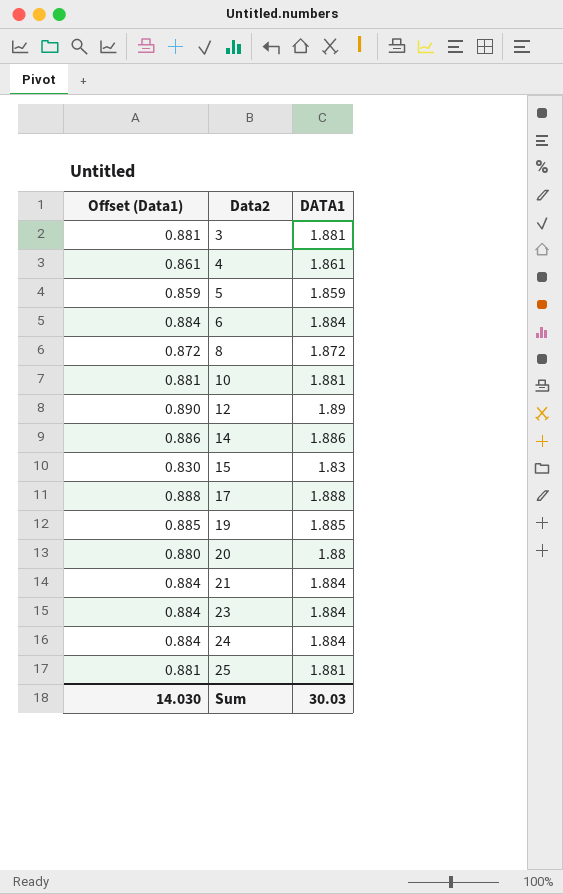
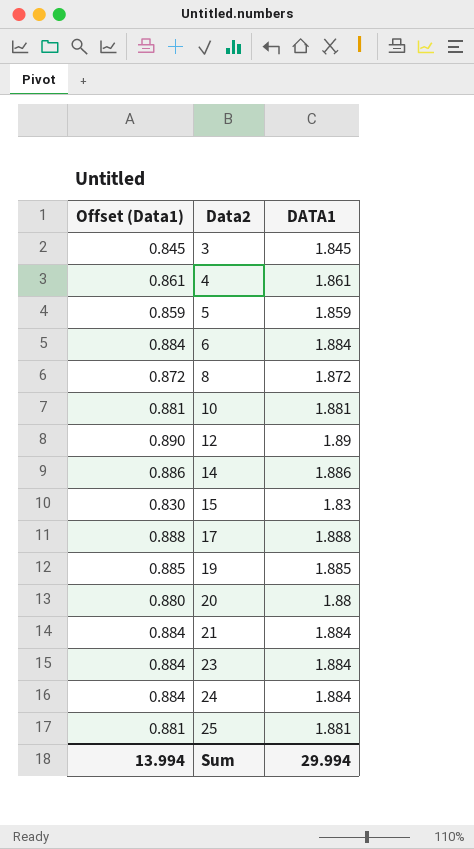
3 | Offset (Data1): 0.881 -> 0.845
3 | DATA1: 1.881 -> 1.845
Sum | Offset (Data1): 14.030 -> 13.994
Sum | DATA1: 30.03 -> 29.994

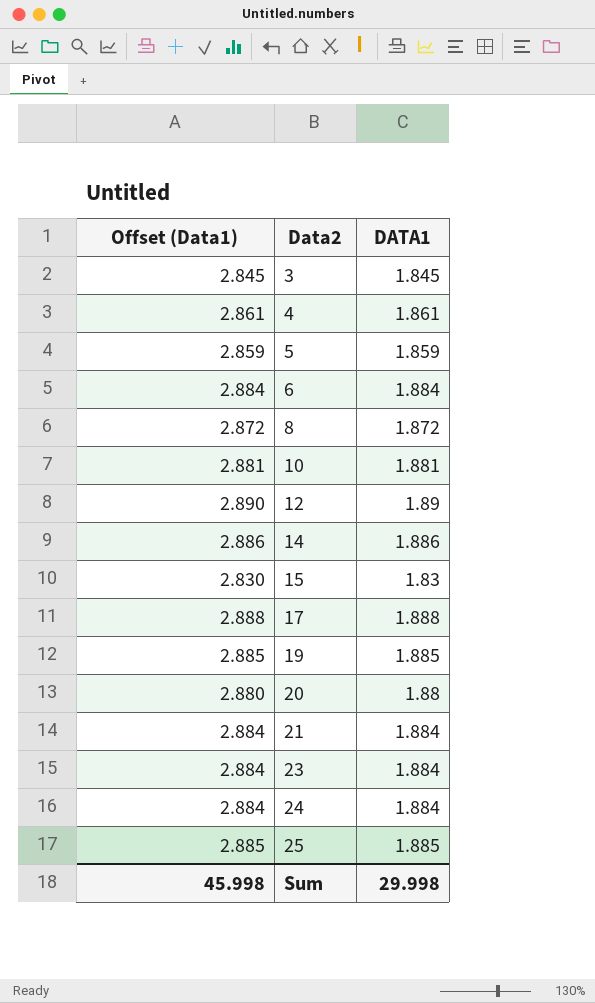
column Offset (Data1) | formula: [DATA1] - 1 -> [DATA1] + 1
25 | DATA1: 1.881 -> 1.885
Sum | Offset (Data1): 13.994 -> 45.998
Sum | DATA1: 29.994 -> 29.998

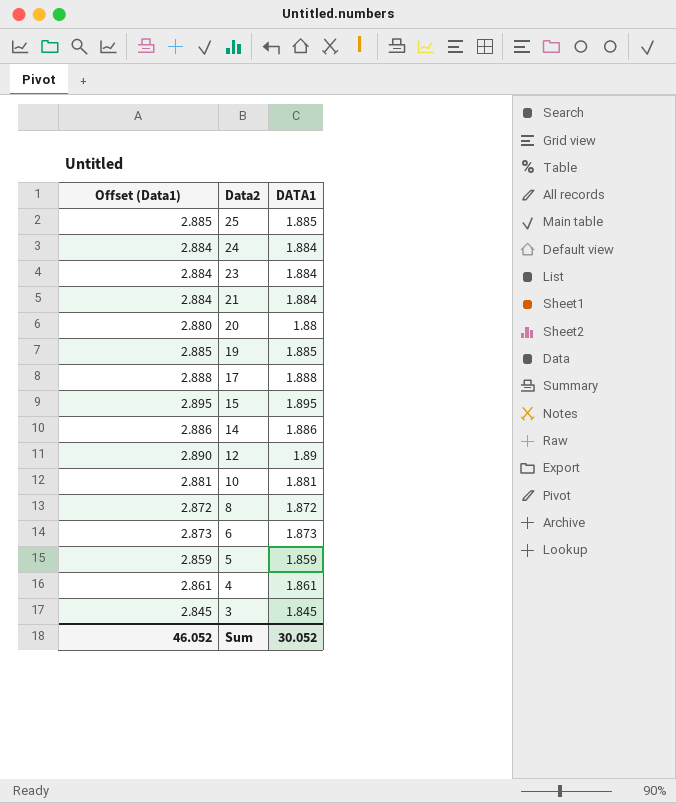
row order: Data2 ascending -> Data2 descending
15 | Offset (Data1): 2.830 -> 2.895
15 | DATA1: 1.83 -> 1.895
6 | Offset (Data1): 2.884 -> 2.873
6 | DATA1: 1.884 -> 1.873
Sum | Offset (Data1): 45.998 -> 46.052
Sum | DATA1: 29.998 -> 30.052

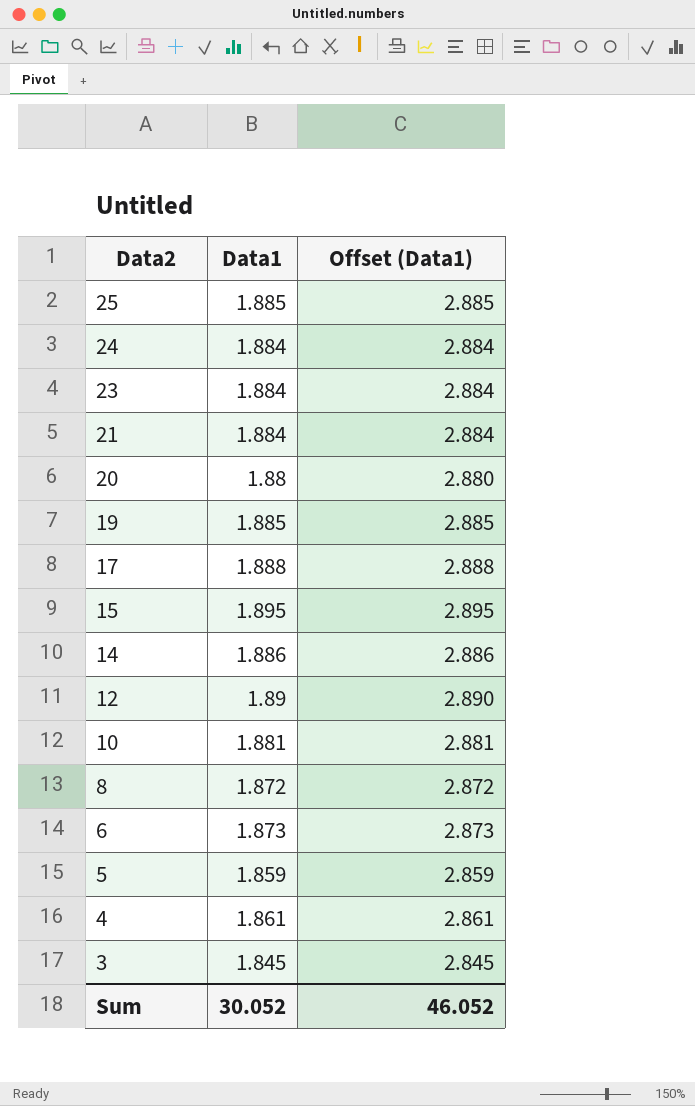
column name: DATA1 -> Data1
column Offset (Data1) | position: 1 -> 3

